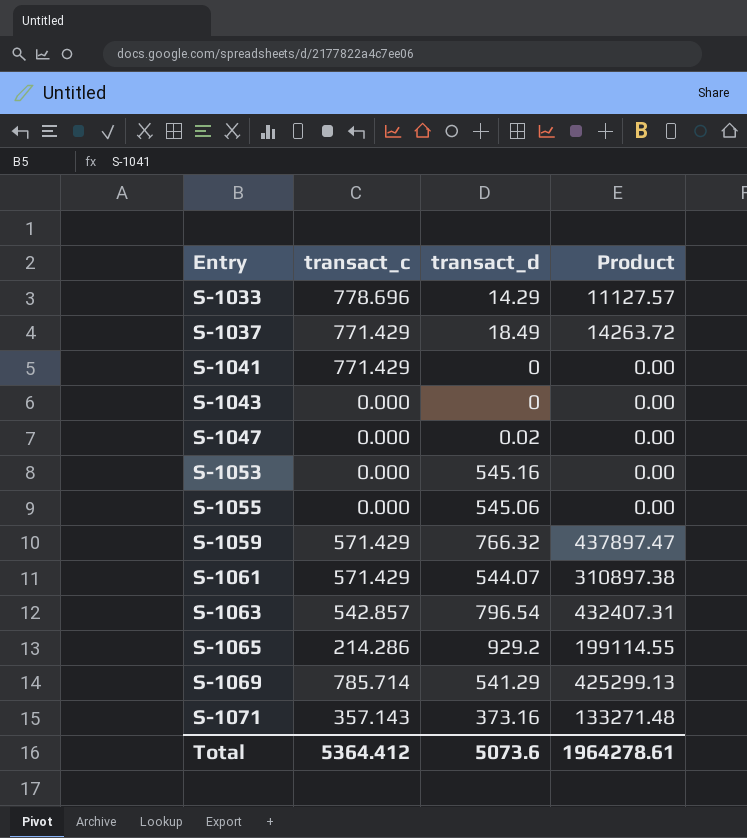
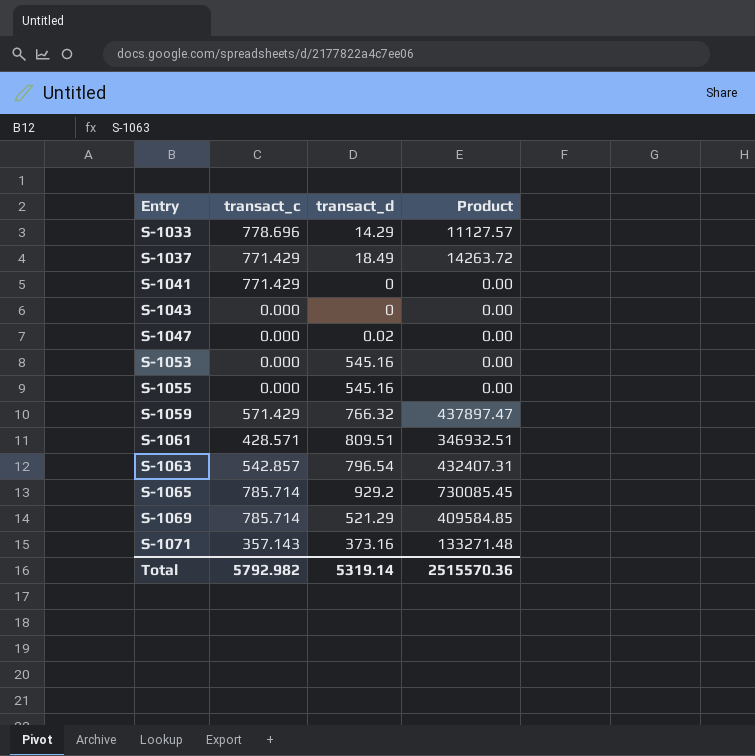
S-1055 | transact_d: 545.06 -> 545.16
S-1061 | transact_c: 571.429 -> 428.571
S-1061 | transact_d: 544.07 -> 809.51
S-1061 | Product: 310897.38 -> 346932.51
S-1065 | transact_c: 214.286 -> 785.714
S-1065 | Product: 199114.55 -> 730085.45
S-1069 | transact_d: 541.29 -> 521.29
S-1069 | Product: 425299.13 -> 409584.85
Total | transact_c: 5364.412 -> 5792.982
Total | transact_d: 5073.6 -> 5319.14
Total | Product: 1964278.61 -> 2515570.36

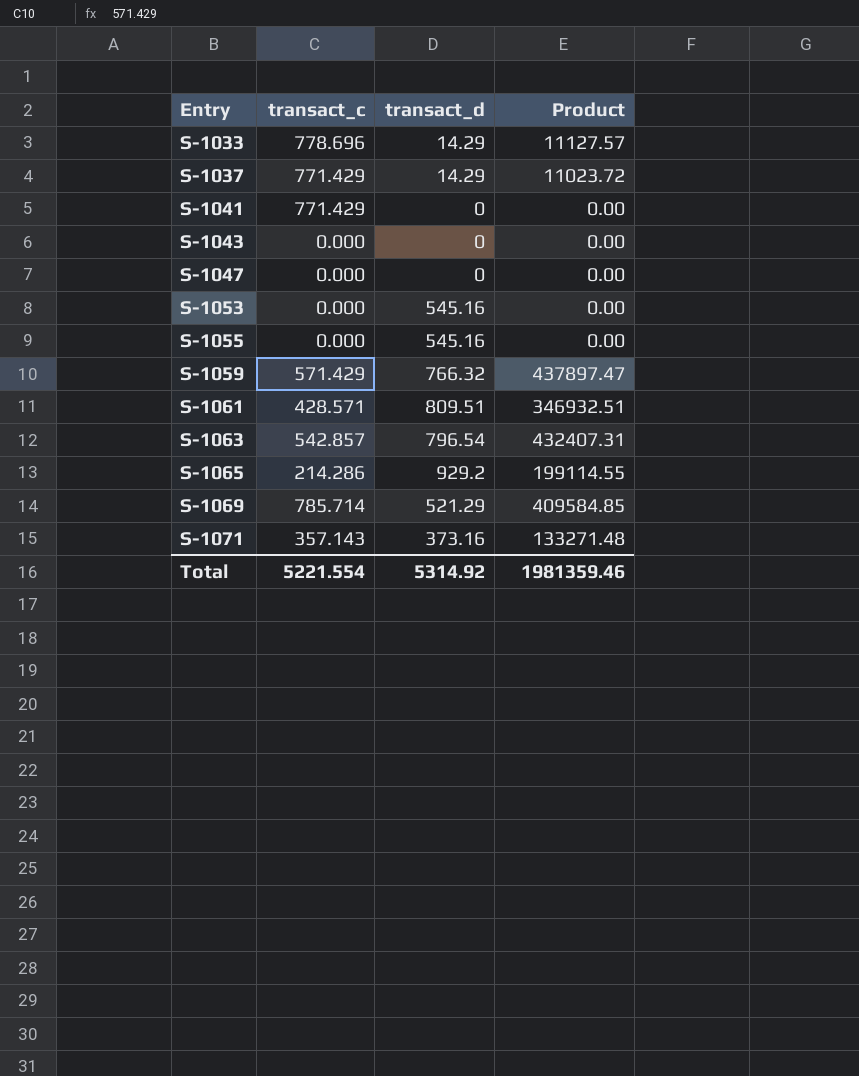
S-1037 | transact_d: 18.49 -> 14.29
S-1037 | Product: 14263.72 -> 11023.72
S-1047 | transact_d: 0.02 -> 0
S-1065 | transact_c: 785.714 -> 214.286
S-1065 | Product: 730085.45 -> 199114.55
Total | transact_c: 5792.982 -> 5221.554
Total | transact_d: 5319.14 -> 5314.92
Total | Product: 2515570.36 -> 1981359.46

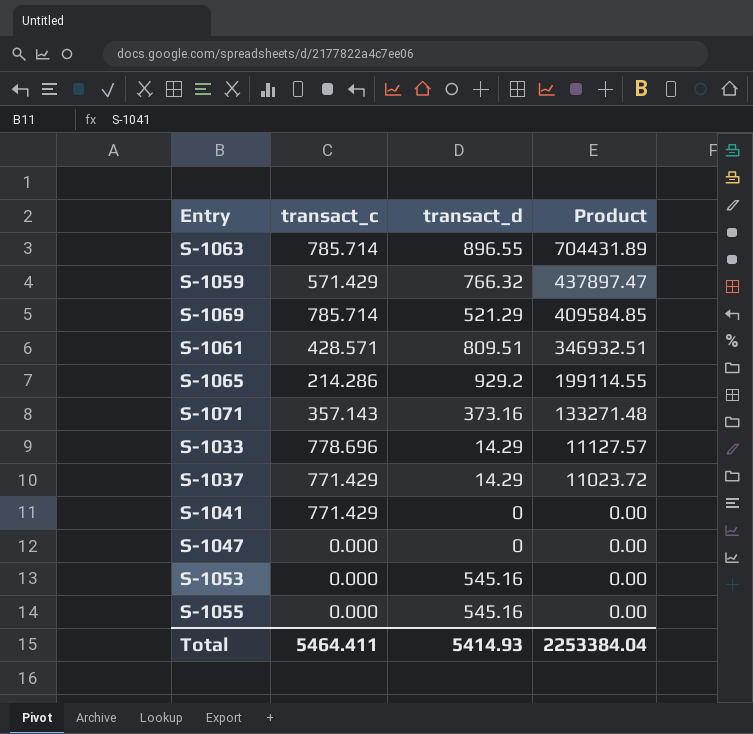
row order: Entry ascending -> Product descending
row S-1043: 0.000 | 0 | 0.00 -> none
S-1063 | transact_c: 542.857 -> 785.714
S-1063 | transact_d: 796.54 -> 896.55
S-1063 | Product: 432407.31 -> 704431.89
Total | transact_c: 5221.554 -> 5464.411
Total | transact_d: 5314.92 -> 5414.93
Total | Product: 1981359.46 -> 2253384.04

